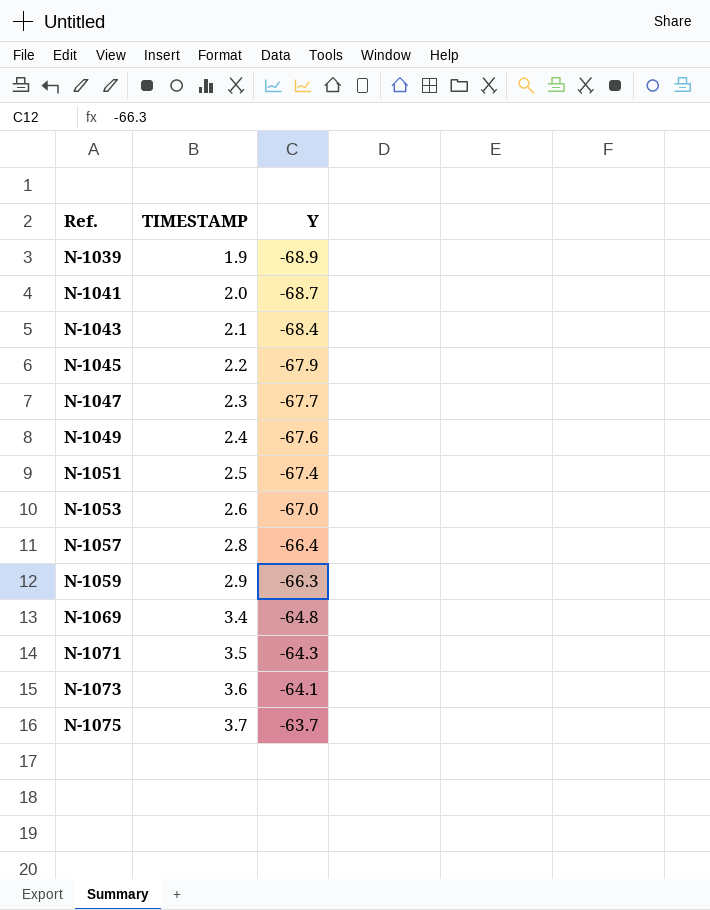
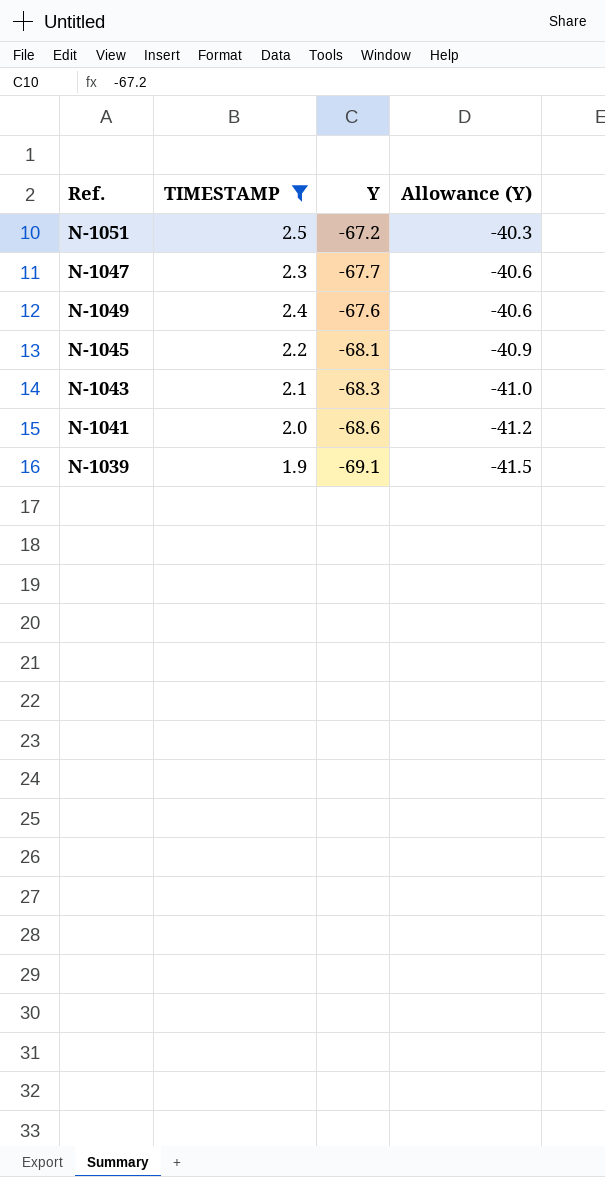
filter: none -> TIMESTAMP <= 2.5
row order: Ref. ascending -> Allowance (Y) descending
column Allowance (Y) | formula: none -> [Y] * 0.6
N-1051 | Y: -67.4 -> -67.2
N-1045 | Y: -67.9 -> -68.1
N-1043 | Y: -68.4 -> -68.3
N-1041 | Y: -68.7 -> -68.6
N-1039 | Y: -68.9 -> -69.1

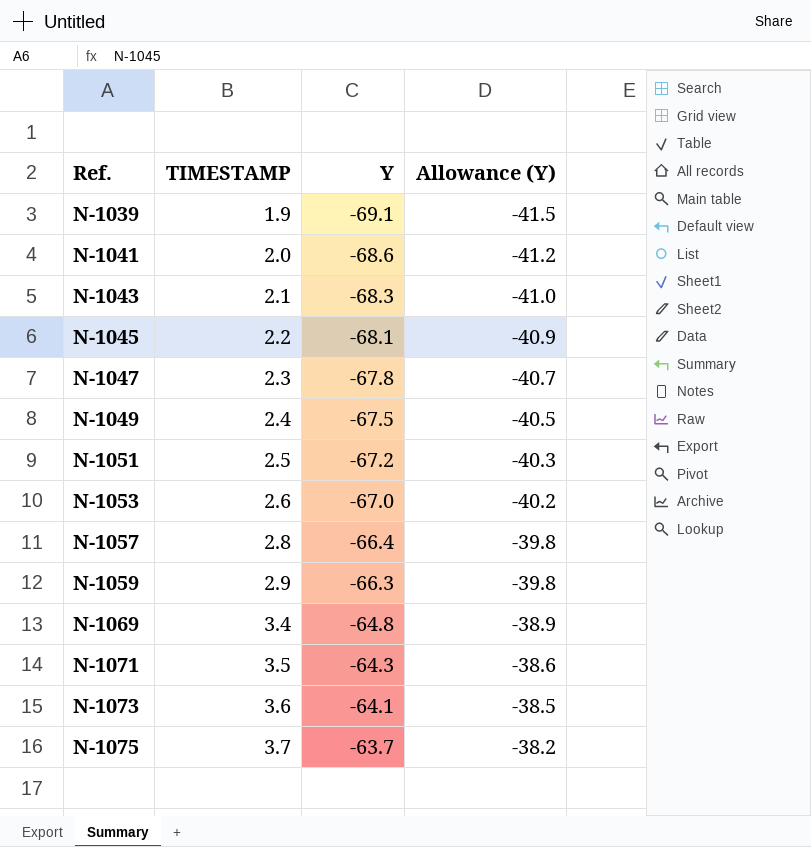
filter: TIMESTAMP <= 2.5 -> none
row order: Allowance (Y) descending -> Ref. ascending
N-1047 | Y: -67.7 -> -67.8
N-1047 | Allowance (Y): -40.6 -> -40.7
N-1049 | Y: -67.6 -> -67.5
N-1049 | Allowance (Y): -40.6 -> -40.5

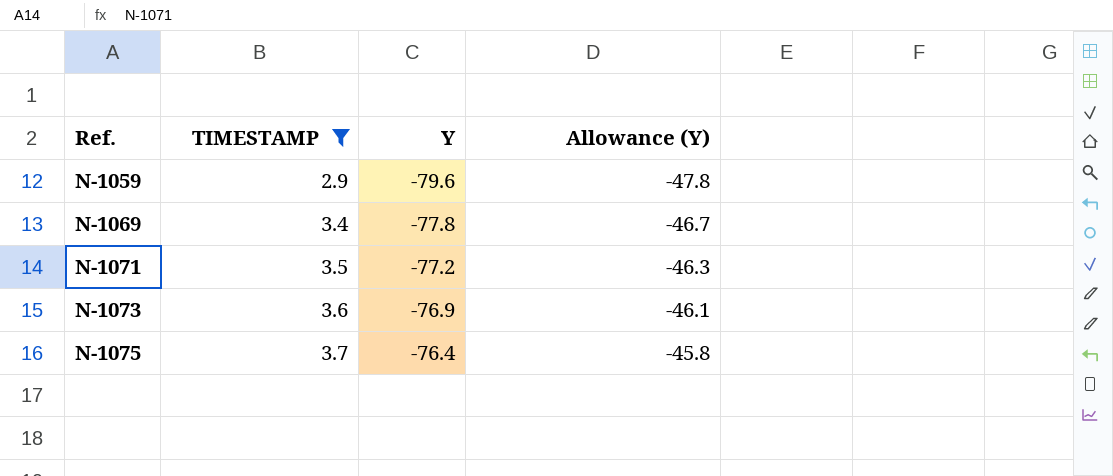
filter: none -> TIMESTAMP >= 2.9
N-1059 | Y: -66.3 -> -79.6
N-1059 | Allowance (Y): -39.8 -> -47.8
N-1069 | Y: -64.8 -> -77.8
N-1069 | Allowance (Y): -38.9 -> -46.7
N-1071 | Y: -64.3 -> -77.2
N-1071 | Allowance (Y): -38.6 -> -46.3
N-1073 | Y: -64.1 -> -76.9
N-1073 | Allowance (Y): -38.5 -> -46.1
N-1075 | Y: -63.7 -> -76.4
N-1075 | Allowance (Y): -38.2 -> -45.8

